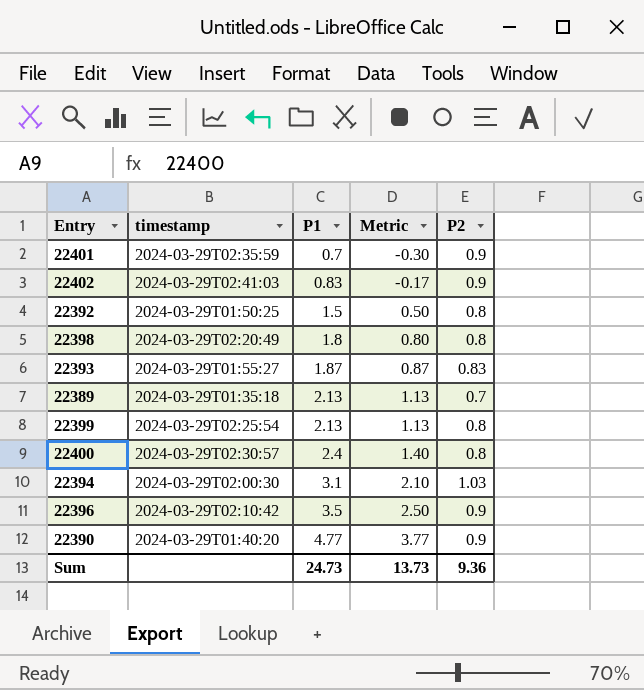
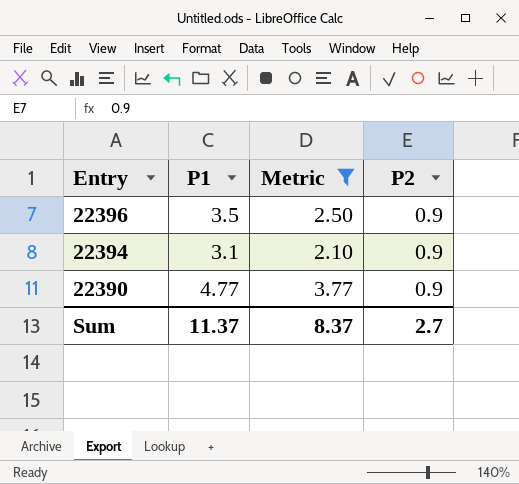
filter: none -> Metric >= 2.10
row order: P1 ascending -> Entry descending
column timestamp | position: 2 -> none
22394 | P2: 1.03 -> 0.9
Sum | P1: 24.73 -> 11.37
Sum | Metric: 13.73 -> 8.37
Sum | P2: 9.36 -> 2.7

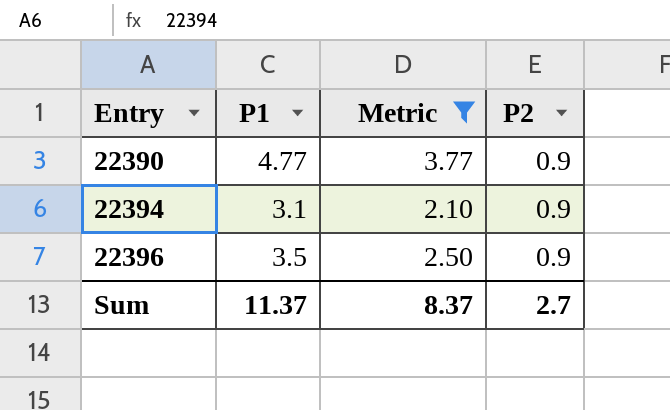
row order: Entry descending -> Entry ascending

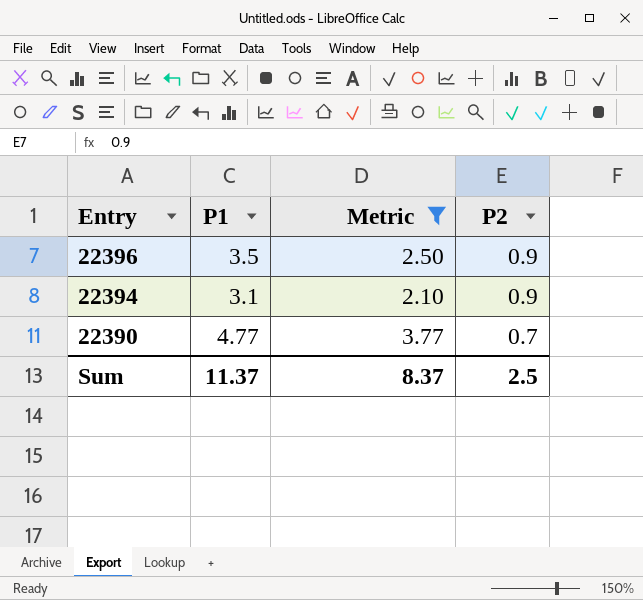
row order: Entry ascending -> Entry descending
22390 | P2: 0.9 -> 0.7
Sum | P2: 2.7 -> 2.5

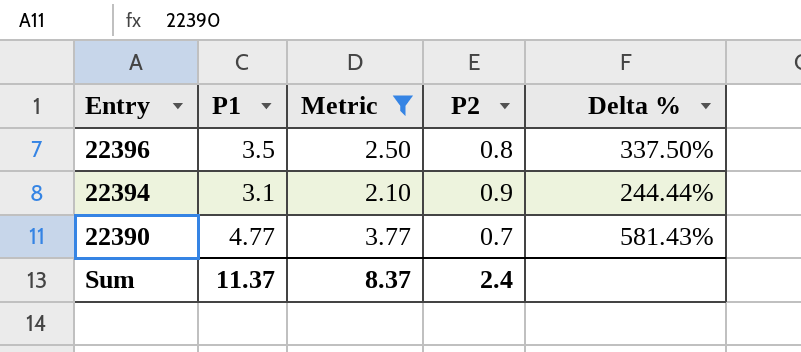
column Delta % | formula: none -> ([P1] - [P2]) / [P2]
22396 | P2: 0.9 -> 0.8
Sum | P2: 2.5 -> 2.4

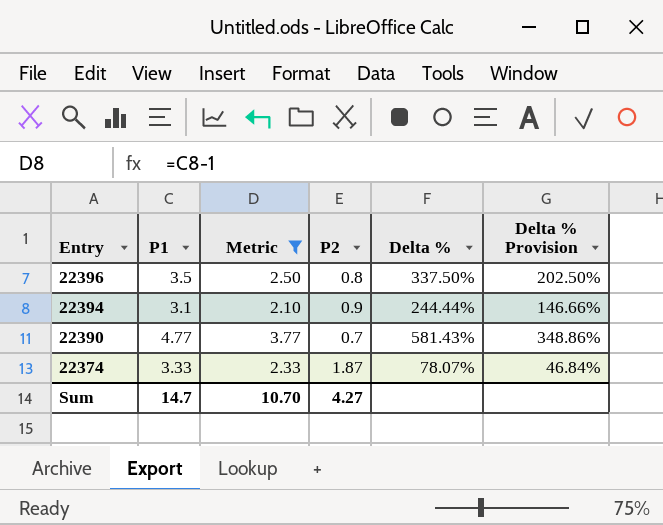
column Delta % Provision | formula: none -> [Delta %] * 0.6
row 22374: none -> 3.33 | 2.33 | 1.87 | 78.07% | 46.84%
Sum | P1: 11.37 -> 14.7
Sum | Metric: 8.37 -> 10.70
Sum | P2: 2.4 -> 4.27

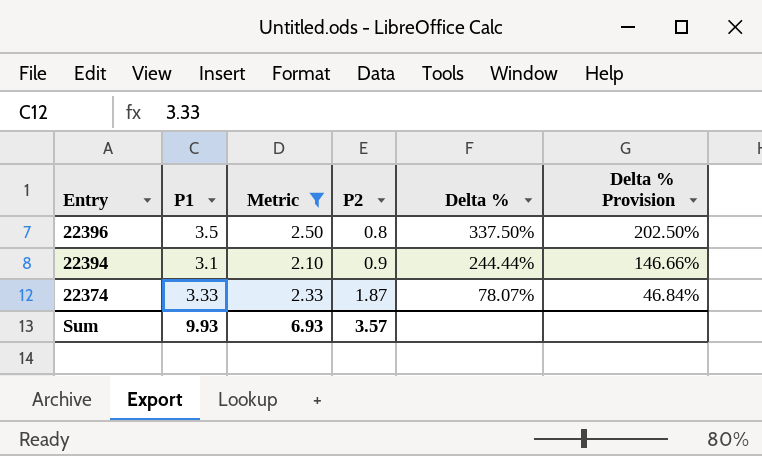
row 22390: 4.77 | 3.77 | 0.7 | 581.43% | 348.86% -> none
Sum | P1: 14.7 -> 9.93
Sum | Metric: 10.70 -> 6.93
Sum | P2: 4.27 -> 3.57

